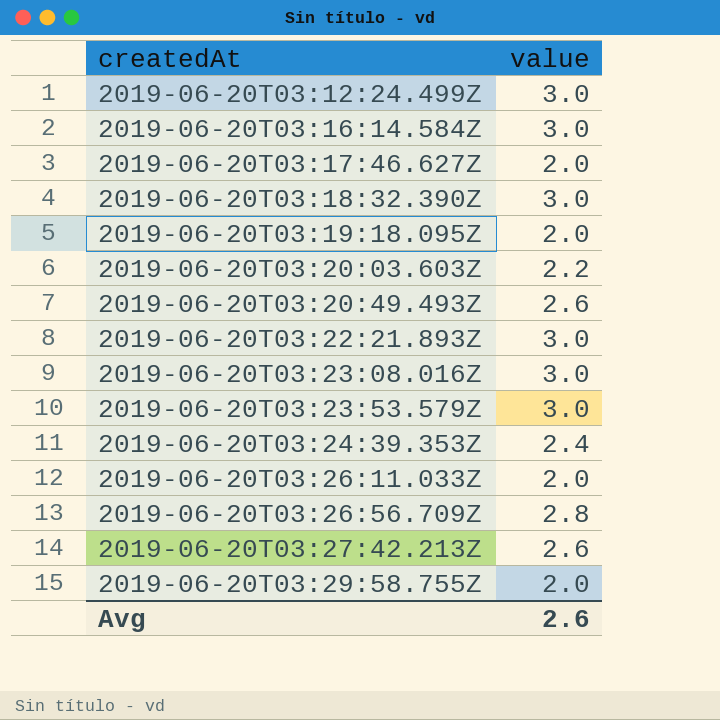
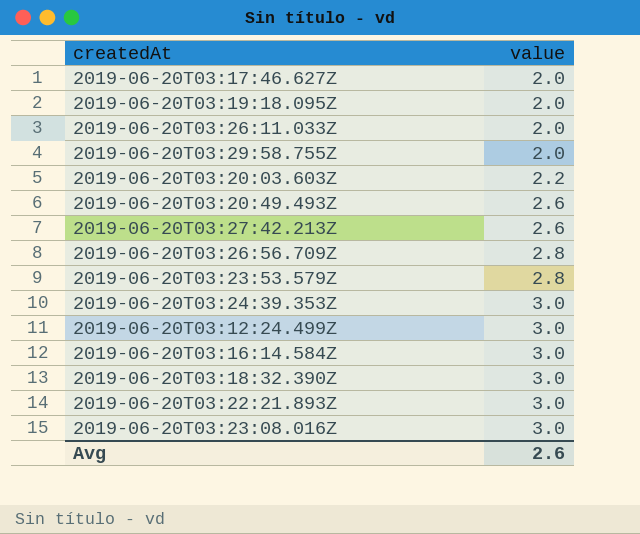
row order: createdAt ascending -> value ascending
2019-06-20T03:23:53.579Z | value: 3.0 -> 2.8
2019-06-20T03:24:39.353Z | value: 2.4 -> 3.0

